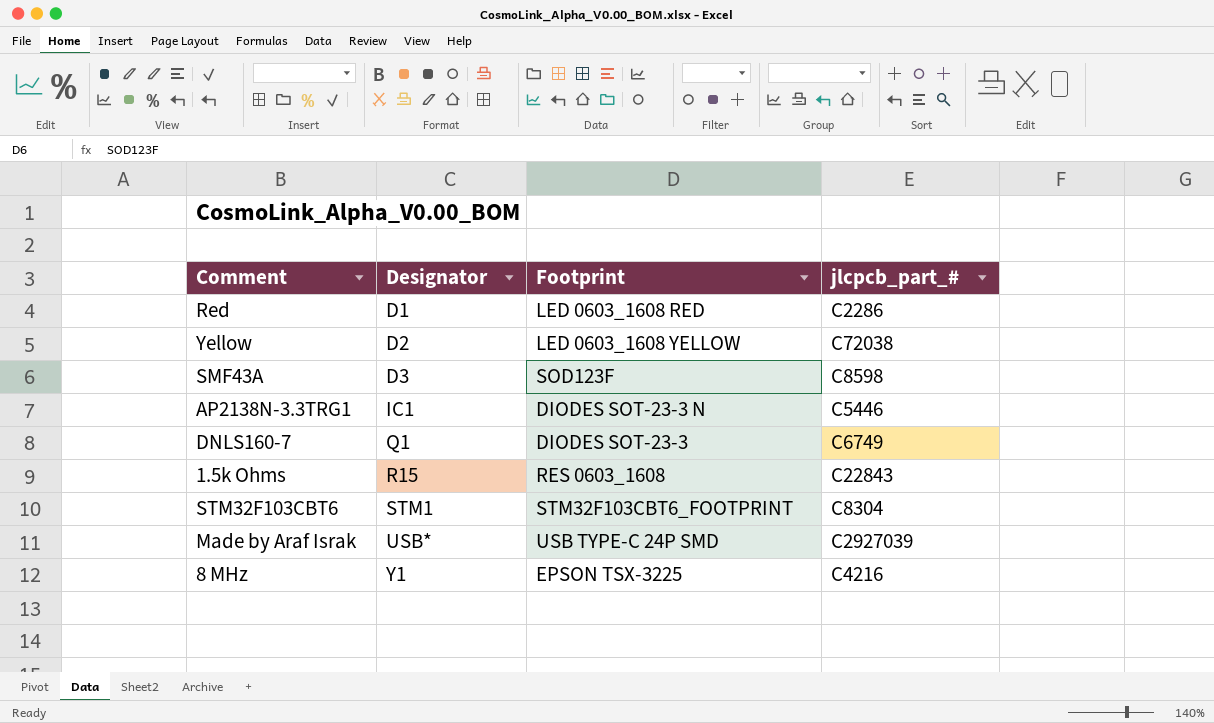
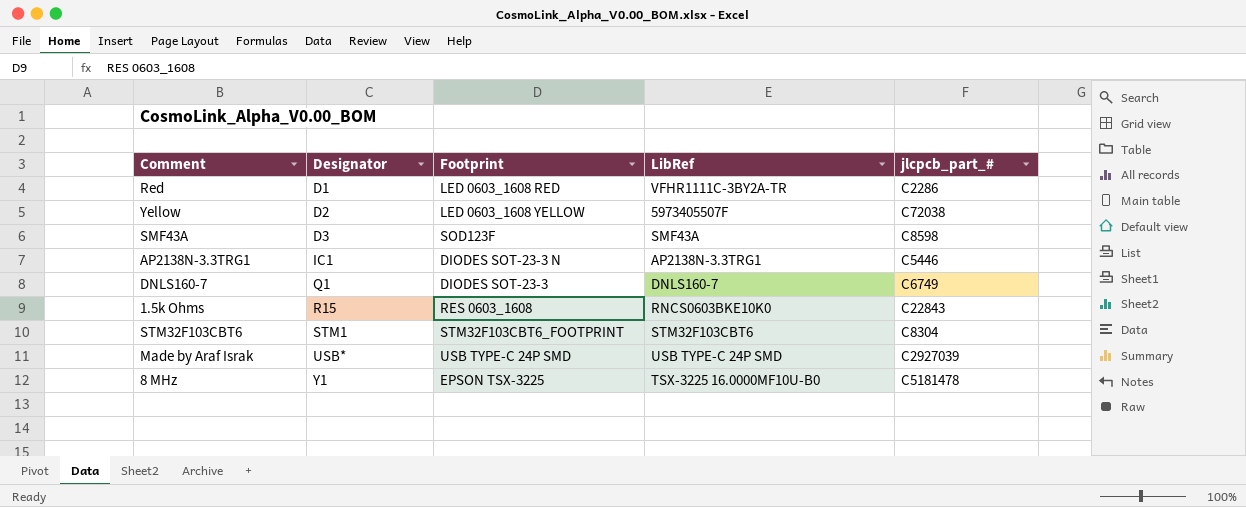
column LibRef | position: none -> 4
8 MHz | jlcpcb_part_#: C4216 -> C5181478

